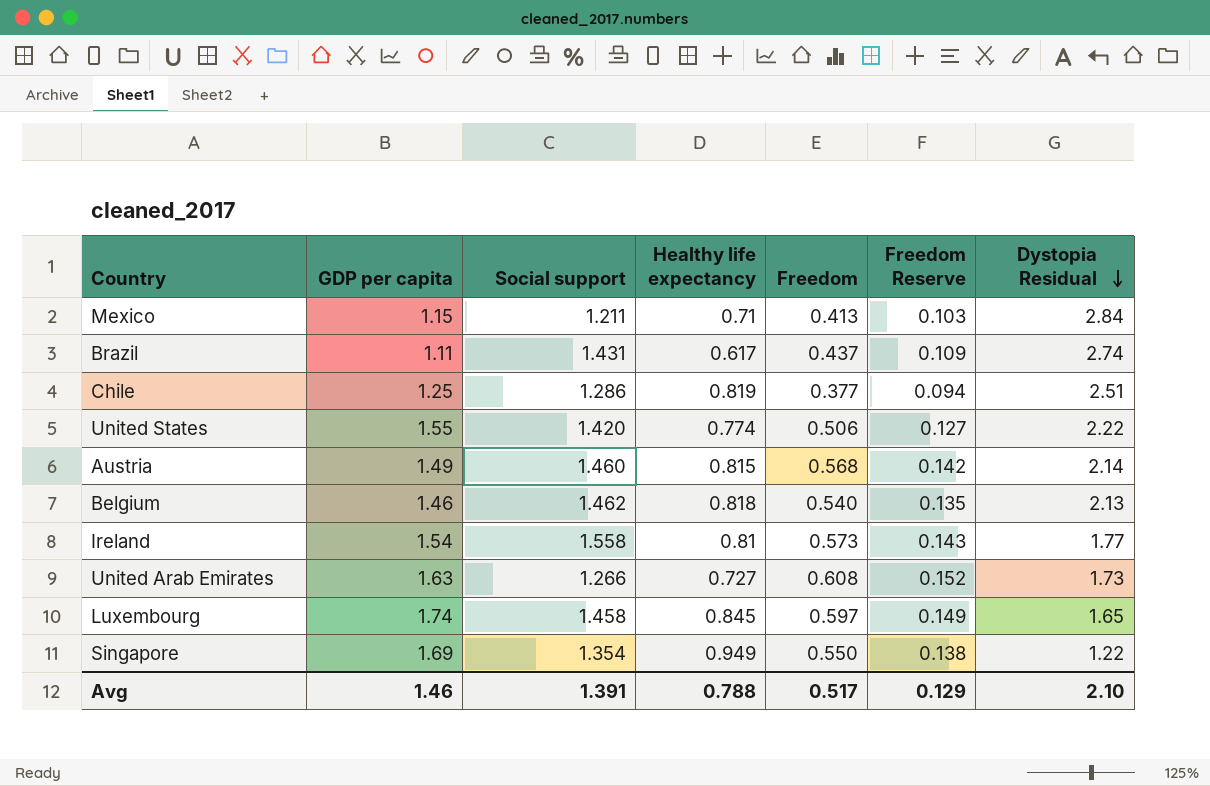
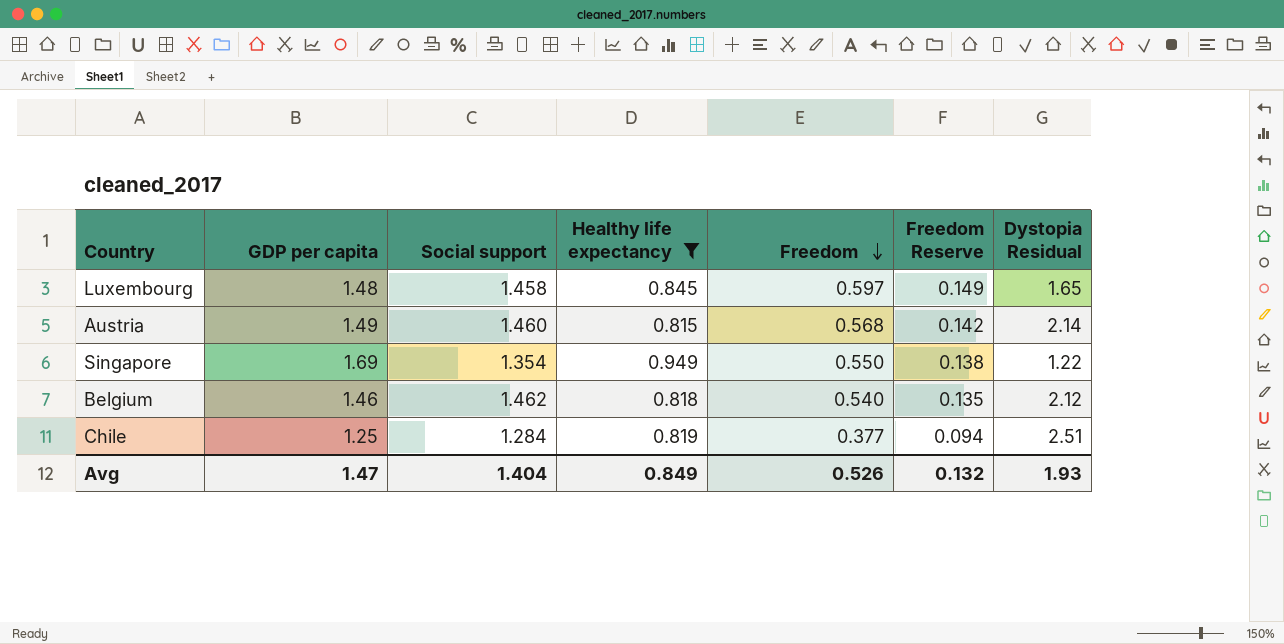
filter: none -> Healthy life expectancy >= 0.815
row order: Dystopia Residual descending -> Freedom descending
Luxembourg | GDP per capita: 1.74 -> 1.48
Belgium | Dystopia Residual: 2.13 -> 2.12
Chile | Social support: 1.286 -> 1.284
Avg | GDP per capita: 1.46 -> 1.47
Avg | Social support: 1.391 -> 1.404
Avg | Healthy life expectancy: 0.788 -> 0.849
Avg | Freedom: 0.517 -> 0.526
Avg | Freedom Reserve: 0.129 -> 0.132
Avg | Dystopia Residual: 2.10 -> 1.93

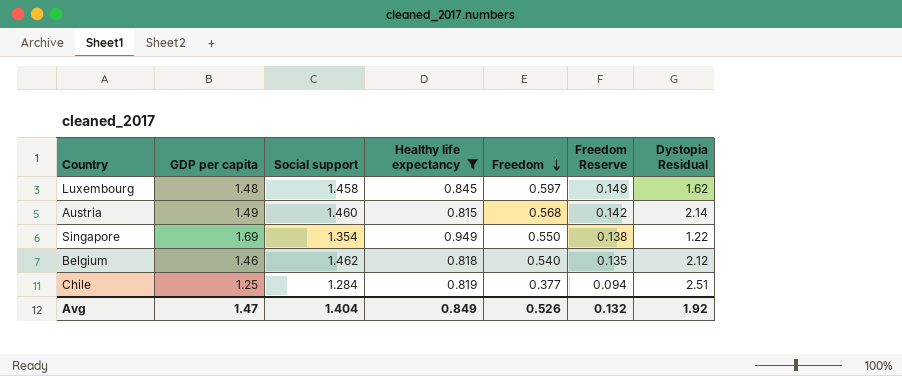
Luxembourg | Dystopia Residual: 1.65 -> 1.62
Avg | Dystopia Residual: 1.93 -> 1.92

